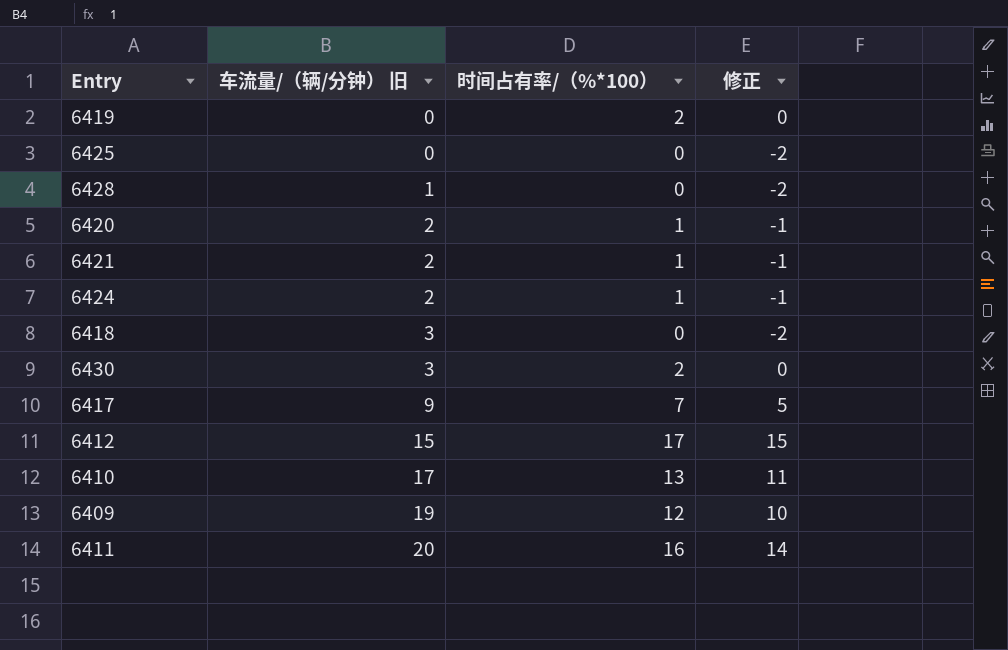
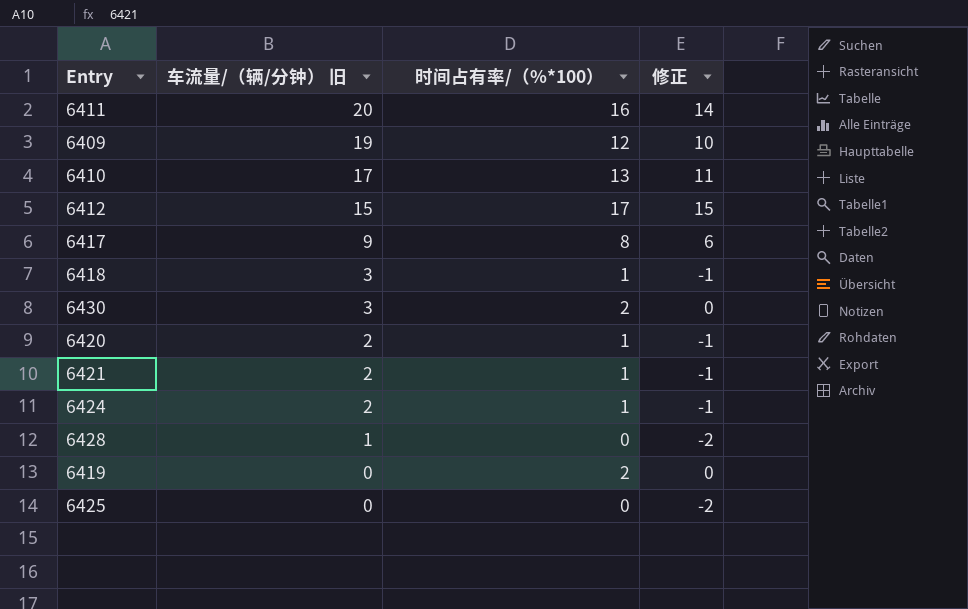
row order: 车流量/（辆/分钟） 旧 ascending -> 车流量/（辆/分钟） 旧 descending
6417 | 时间占有率/（%*100）: 7 -> 8
6417 | 修正: 5 -> 6
6418 | 时间占有率/（%*100）: 0 -> 1
6418 | 修正: -2 -> -1

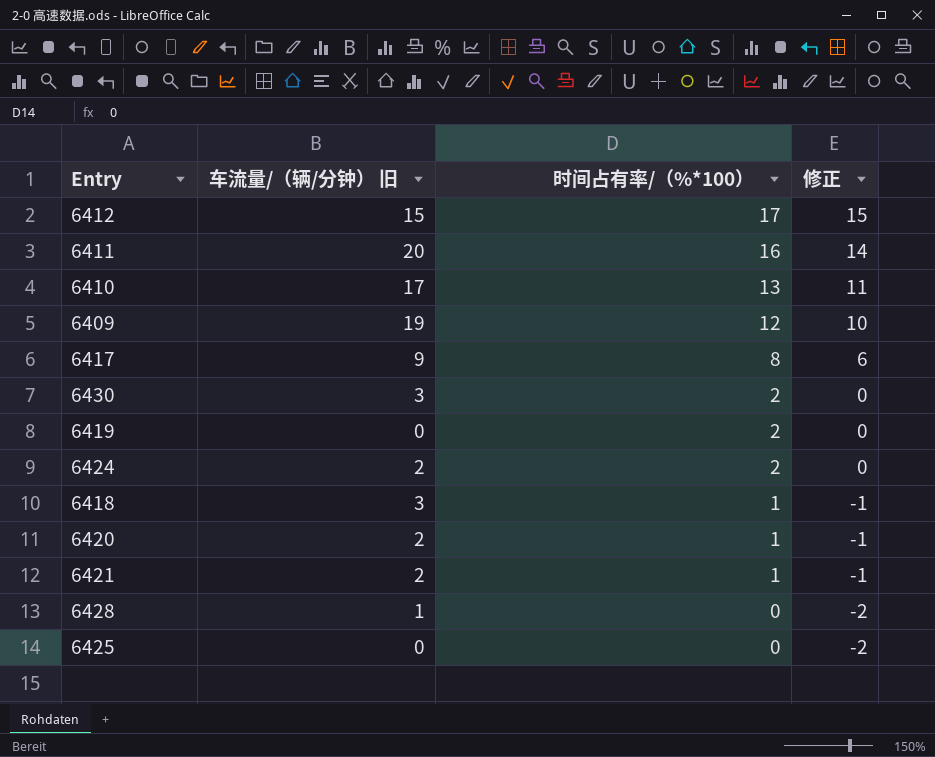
row order: 车流量/（辆/分钟） 旧 descending -> 时间占有率/（%*100） descending
6424 | 时间占有率/（%*100）: 1 -> 2
6424 | 修正: -1 -> 0

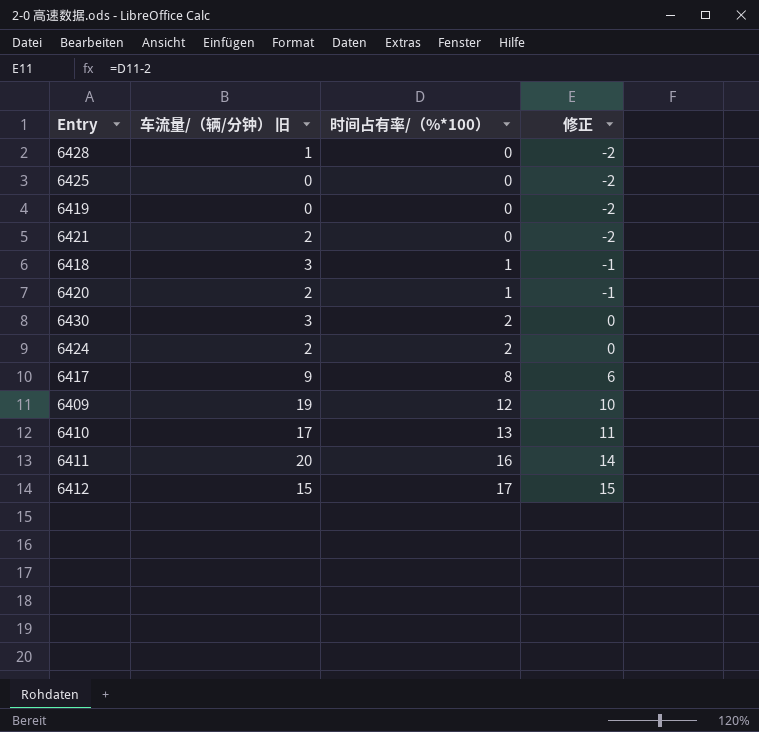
row order: 时间占有率/（%*100） descending -> 时间占有率/（%*100） ascending
6419 | 时间占有率/（%*100）: 2 -> 0
6419 | 修正: 0 -> -2
6421 | 时间占有率/（%*100）: 1 -> 0
6421 | 修正: -1 -> -2

